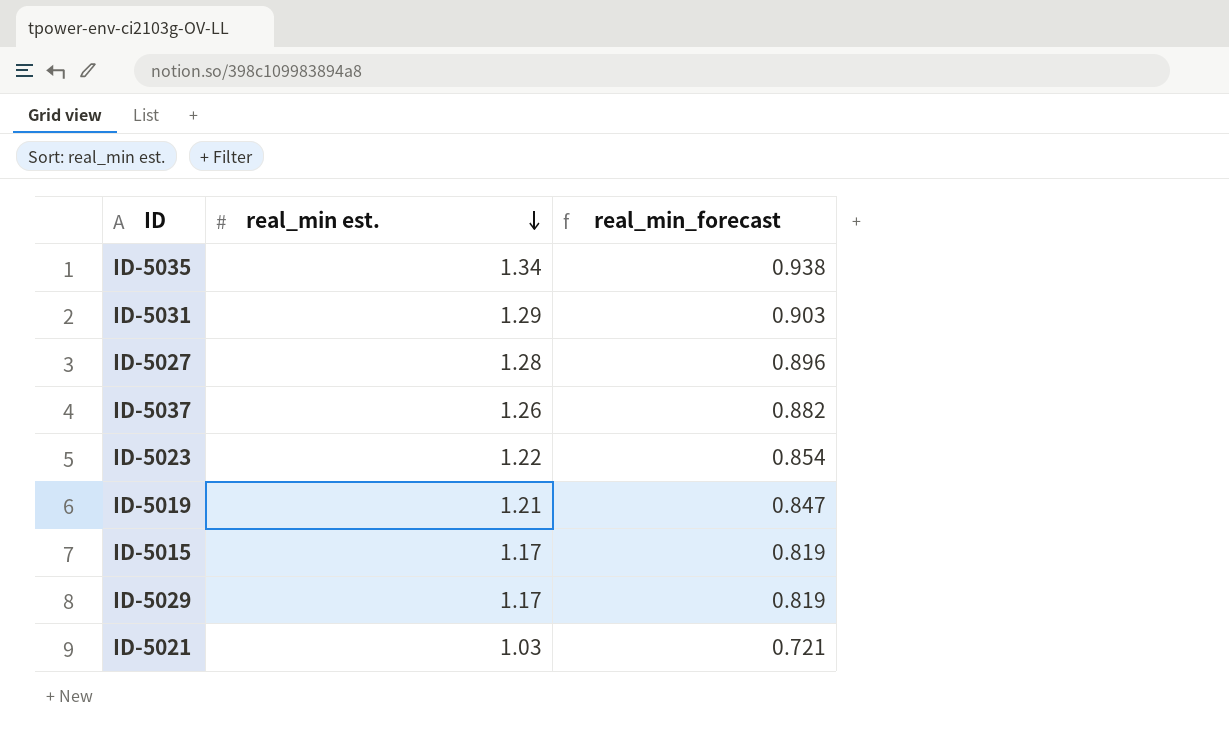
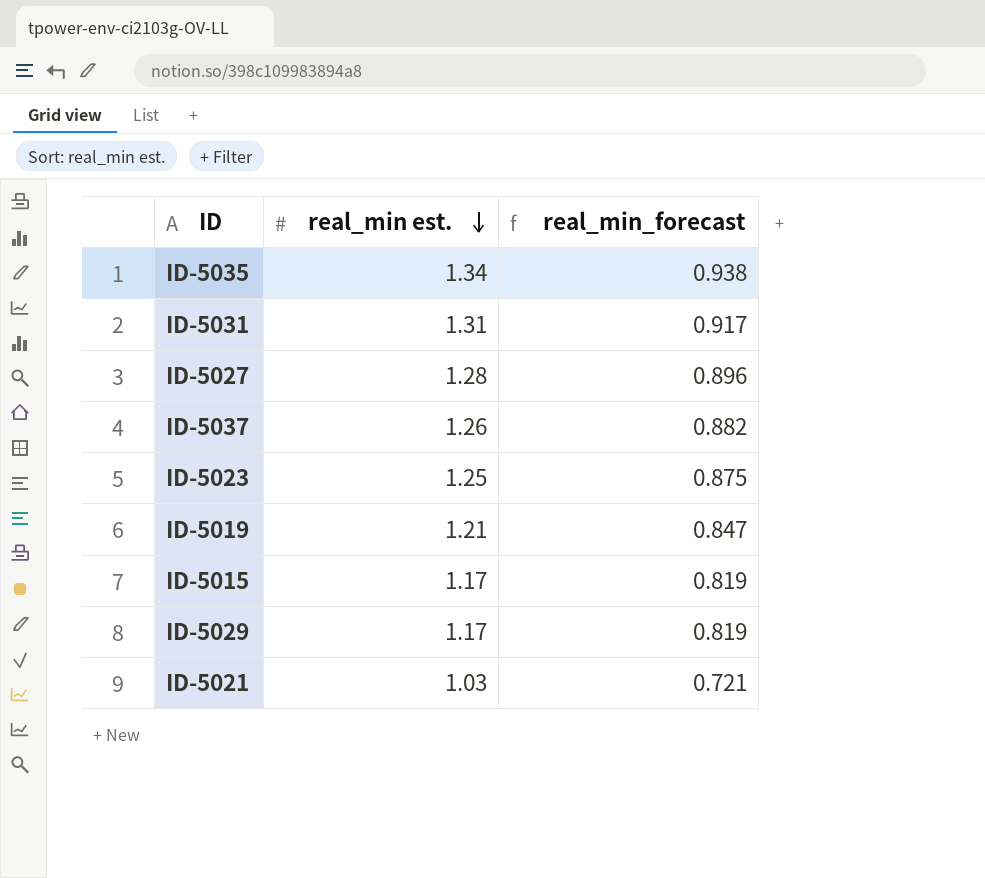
ID-5031 | real_min est.: 1.29 -> 1.31
ID-5031 | real_min_forecast: 0.903 -> 0.917
ID-5023 | real_min est.: 1.22 -> 1.25
ID-5023 | real_min_forecast: 0.854 -> 0.875

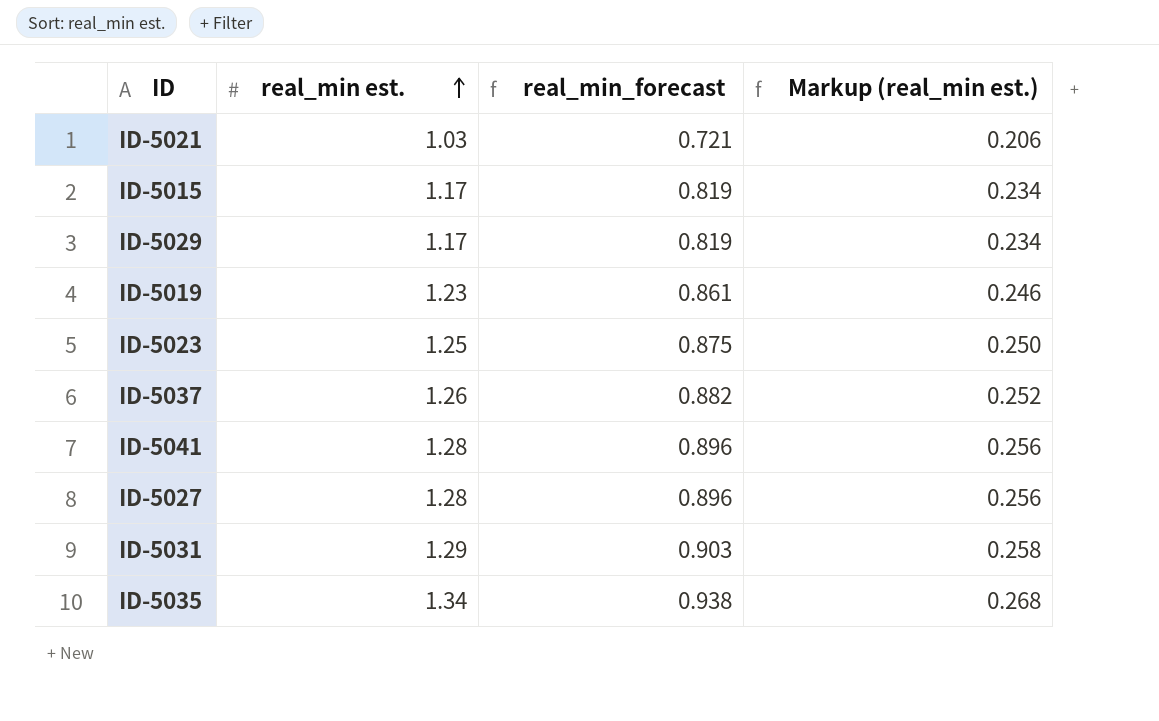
row order: real_min est. descending -> real_min est. ascending
column Markup (real_min est.) | formula: none -> [real_min est.] * 0.2
ID-5019 | real_min est.: 1.21 -> 1.23
ID-5019 | real_min_forecast: 0.847 -> 0.861
row ID-5041: none -> 1.28 | 0.896 | 0.256
ID-5031 | real_min est.: 1.31 -> 1.29
ID-5031 | real_min_forecast: 0.917 -> 0.903

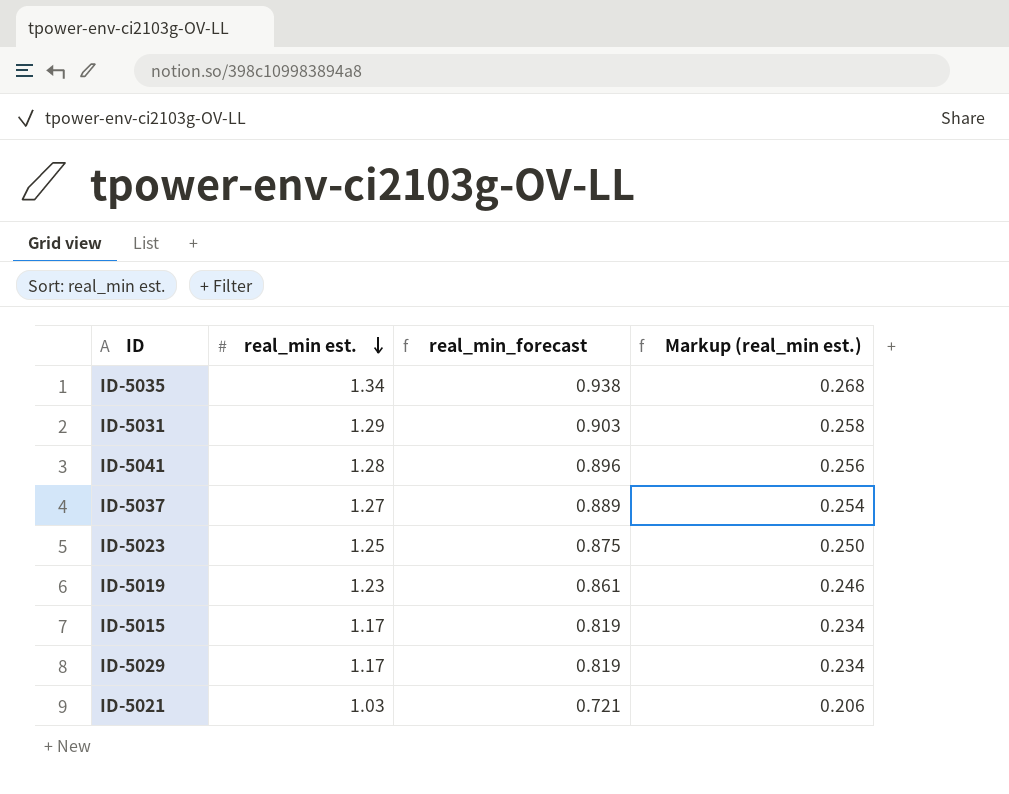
row order: real_min est. ascending -> real_min est. descending
row ID-5027: 1.28 | 0.896 | 0.256 -> none
ID-5037 | real_min est.: 1.26 -> 1.27
ID-5037 | real_min_forecast: 0.882 -> 0.889
ID-5037 | Markup (real_min est.): 0.252 -> 0.254

